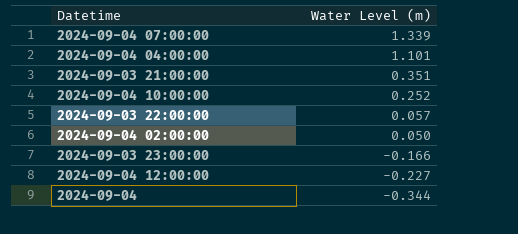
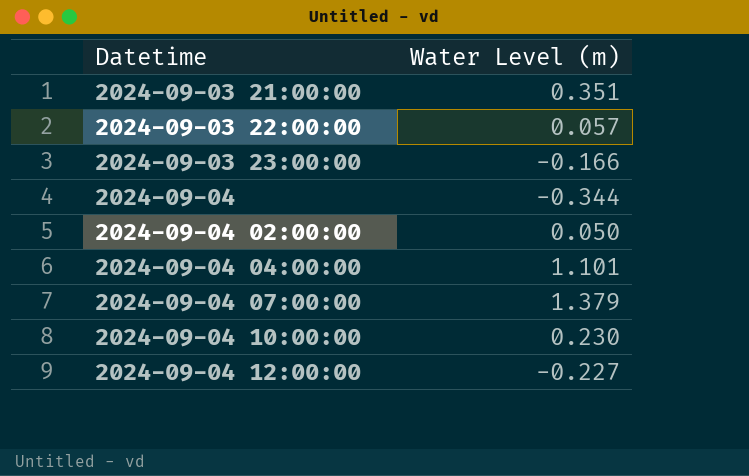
row order: Water Level (m) descending -> Datetime ascending
2024-09-04 07:00:00 | Water Level (m): 1.339 -> 1.379
2024-09-04 10:00:00 | Water Level (m): 0.252 -> 0.230

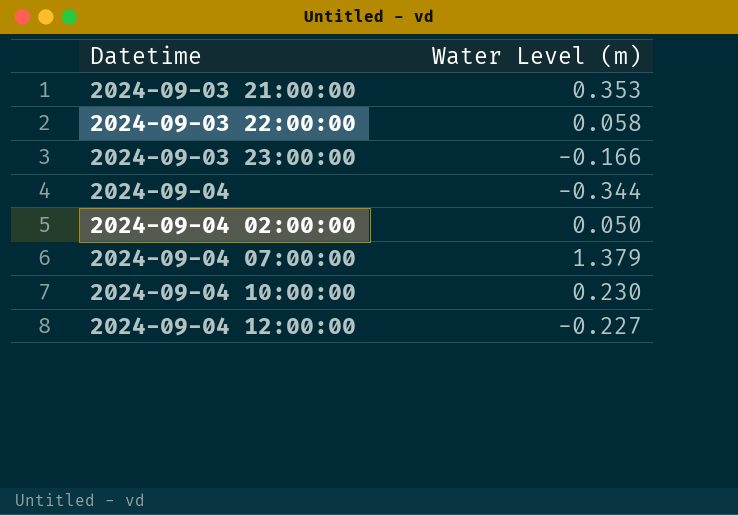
row 2024-09-04 04:00:00: 1.101 -> none
2024-09-03 21:00:00 | Water Level (m): 0.351 -> 0.353
2024-09-03 22:00:00 | Water Level (m): 0.057 -> 0.058

